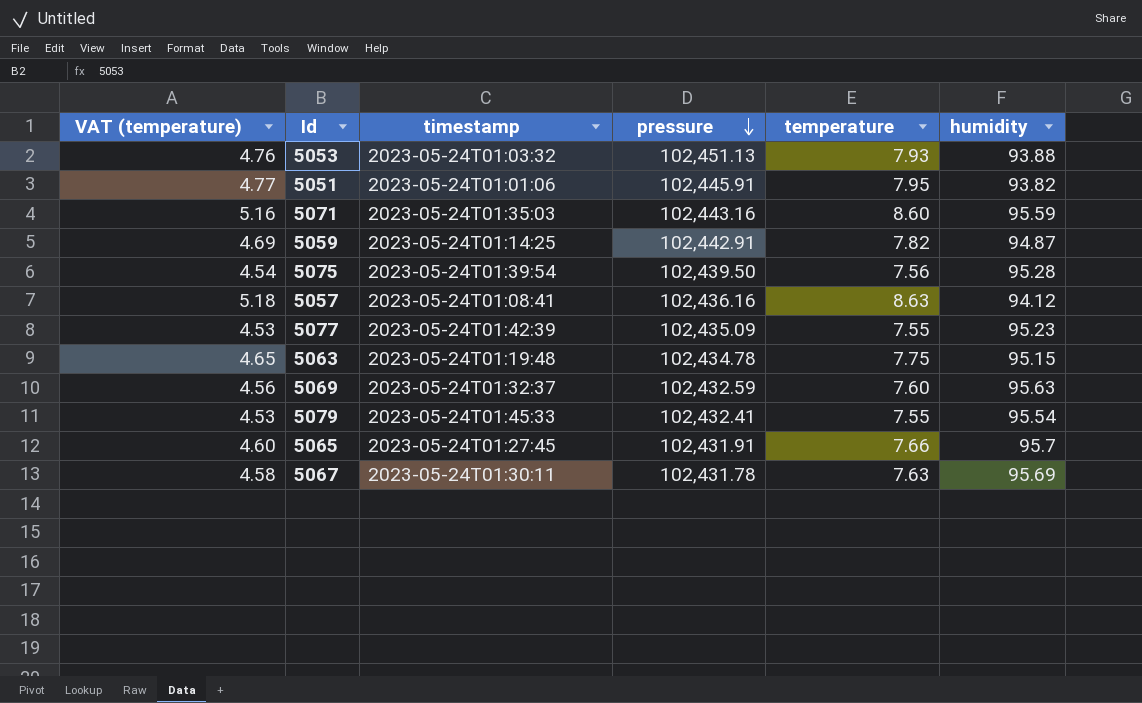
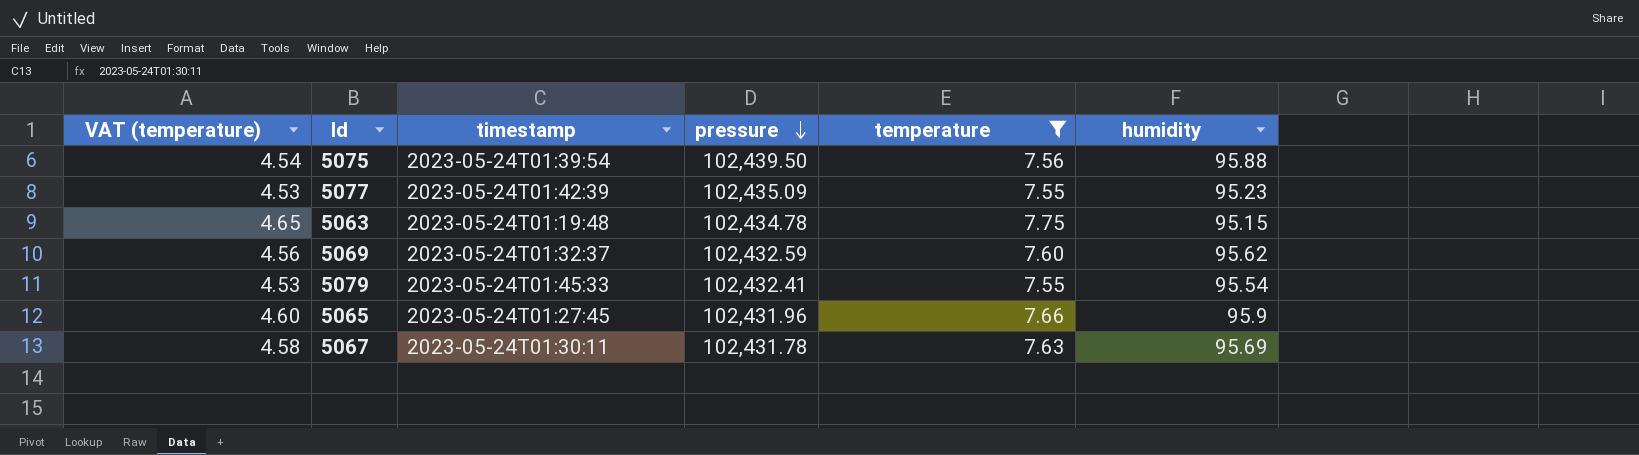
filter: none -> temperature <= 7.75
5075 | humidity: 95.28 -> 95.88
5069 | humidity: 95.63 -> 95.62
5065 | pressure: 102,431.91 -> 102,431.96
5065 | humidity: 95.7 -> 95.9

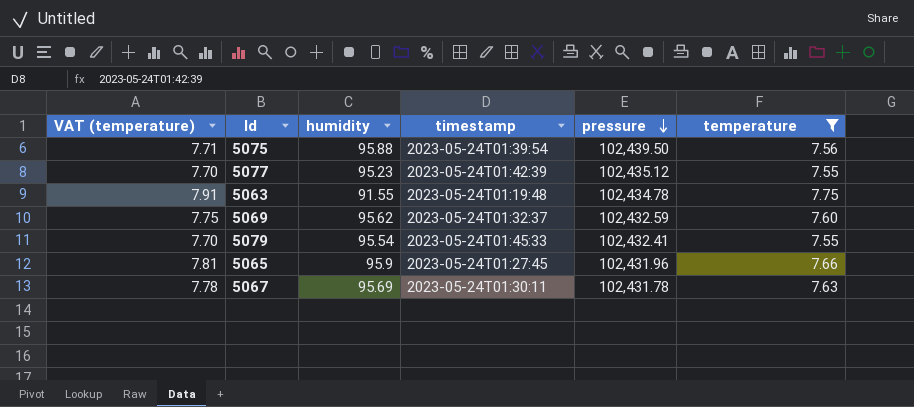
column VAT (temperature) | formula: [temperature] * 0.6 -> [temperature] * 1.02
column humidity | position: 6 -> 3
5077 | pressure: 102,435.09 -> 102,435.12
5063 | humidity: 95.15 -> 91.55

